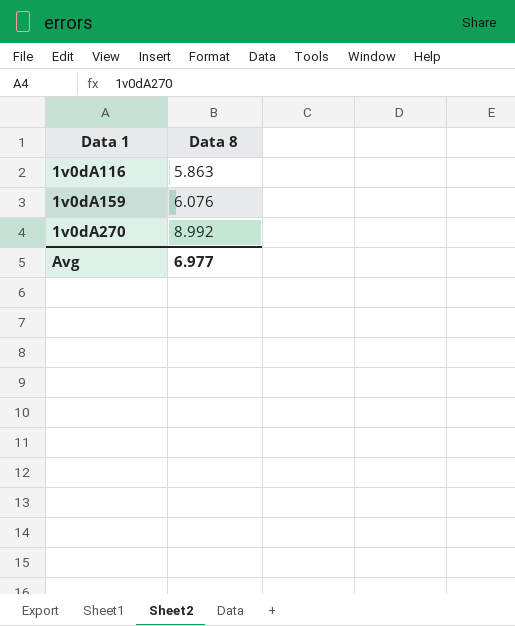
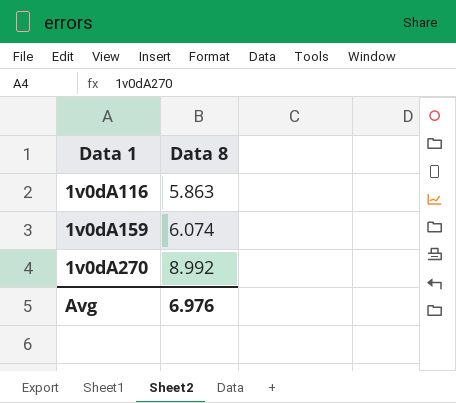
1v0dA159 | Data 8: 6.076 -> 6.074
Avg | Data 8: 6.977 -> 6.976

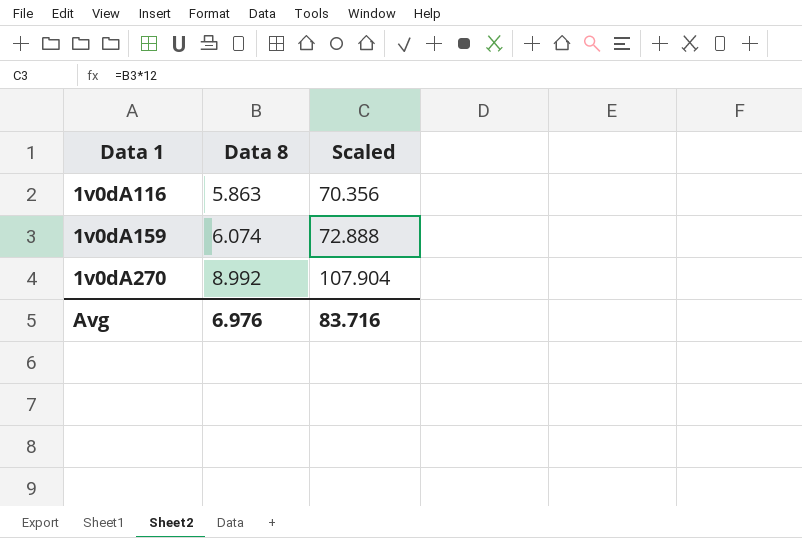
column Scaled | formula: none -> [Data 8] * 12

